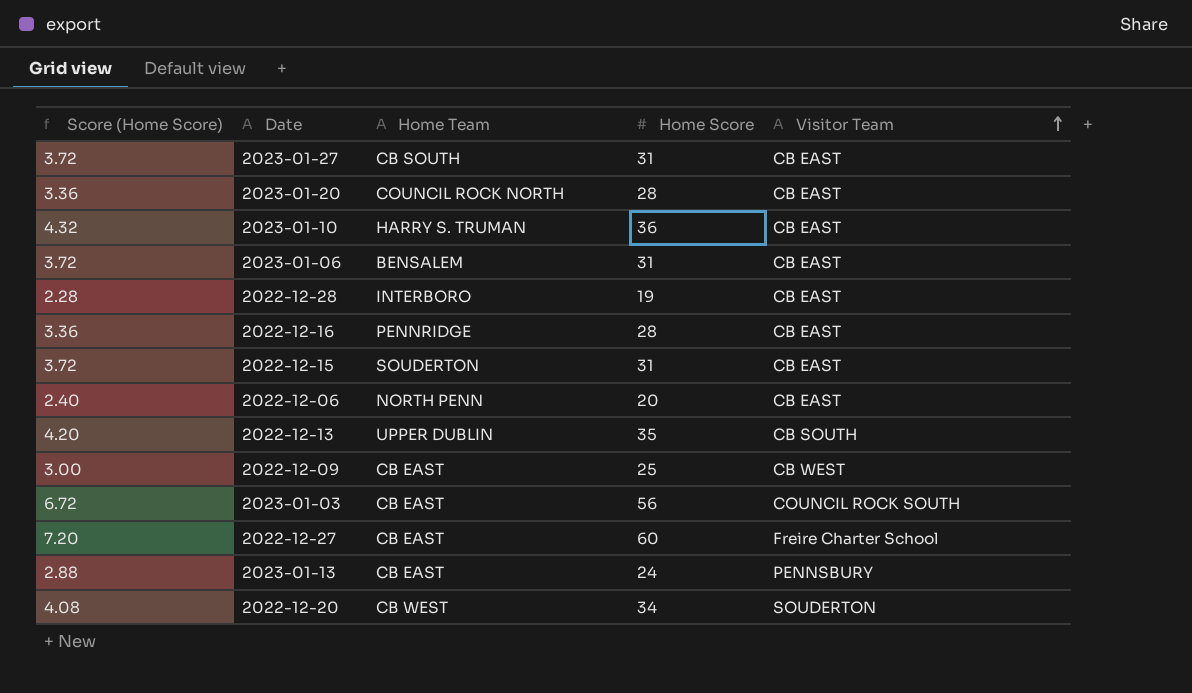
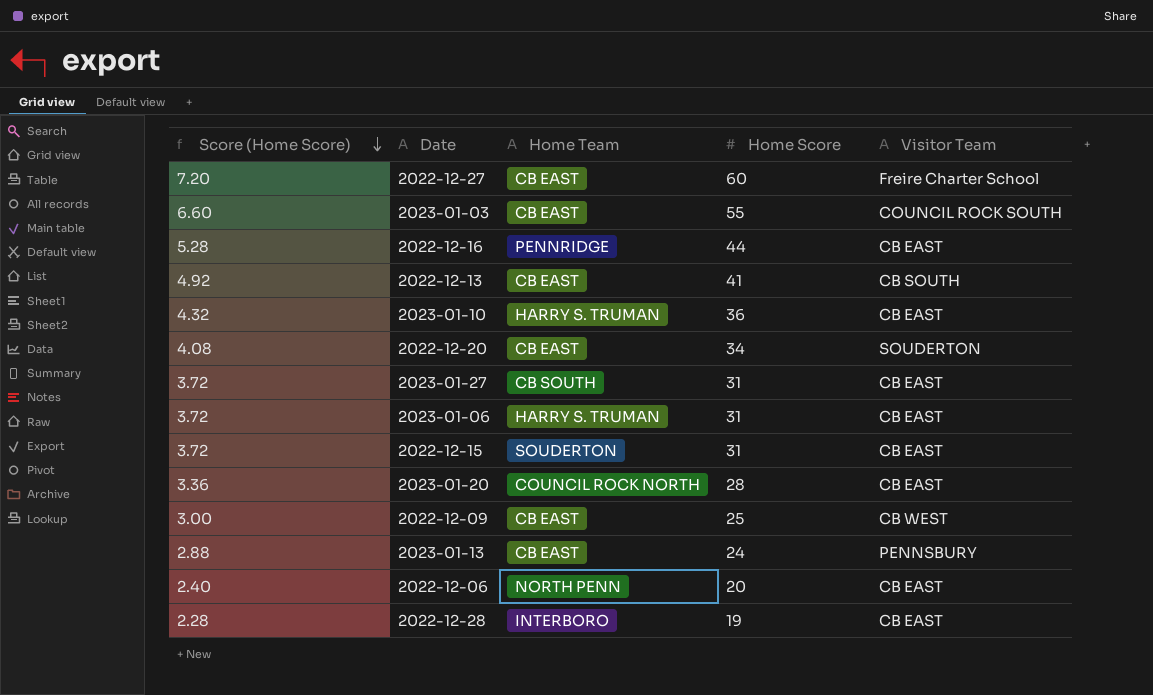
row order: Visitor Team ascending -> Score (Home Score) descending
2023-01-03 | Score (Home Score): 6.72 -> 6.60
2023-01-03 | Home Score: 56 -> 55
2022-12-16 | Score (Home Score): 3.36 -> 5.28
2022-12-16 | Home Score: 28 -> 44
2022-12-13 | Score (Home Score): 4.20 -> 4.92
2022-12-13 | Home Team: UPPER DUBLIN -> CB EAST
2022-12-13 | Home Score: 35 -> 41
2022-12-20 | Home Team: CB WEST -> CB EAST
2023-01-06 | Home Team: BENSALEM -> HARRY S. TRUMAN

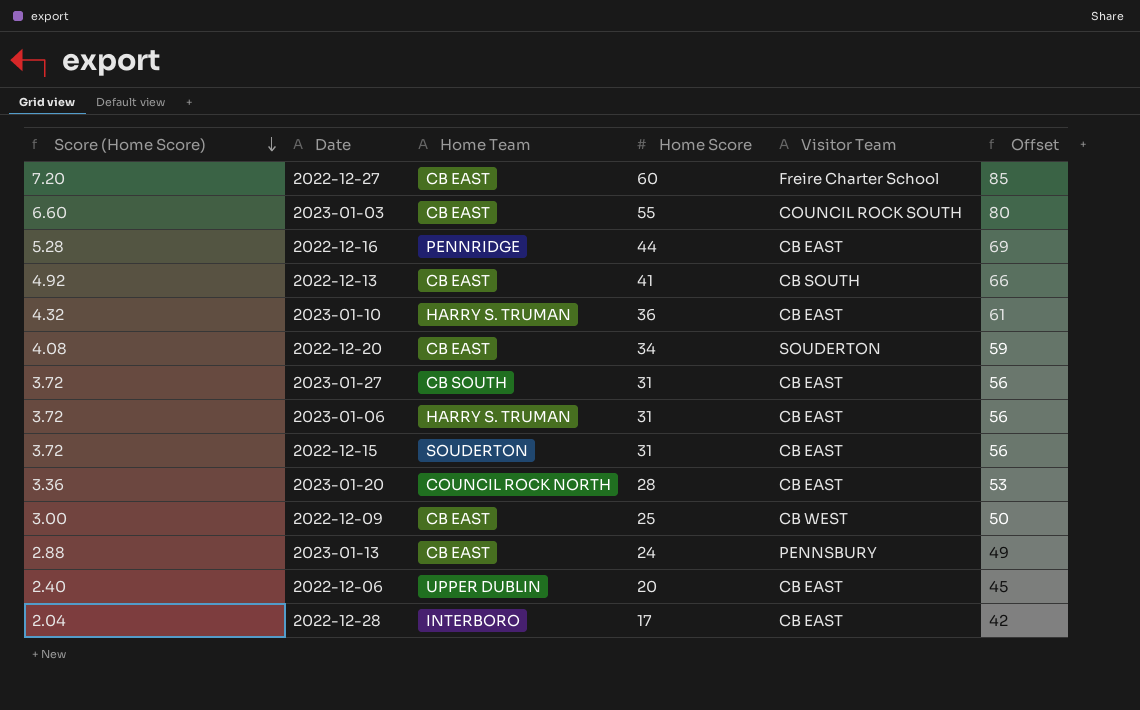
column Offset | formula: none -> [Home Score] + 25
2022-12-06 | Home Team: NORTH PENN -> UPPER DUBLIN
2022-12-28 | Score (Home Score): 2.28 -> 2.04
2022-12-28 | Home Score: 19 -> 17

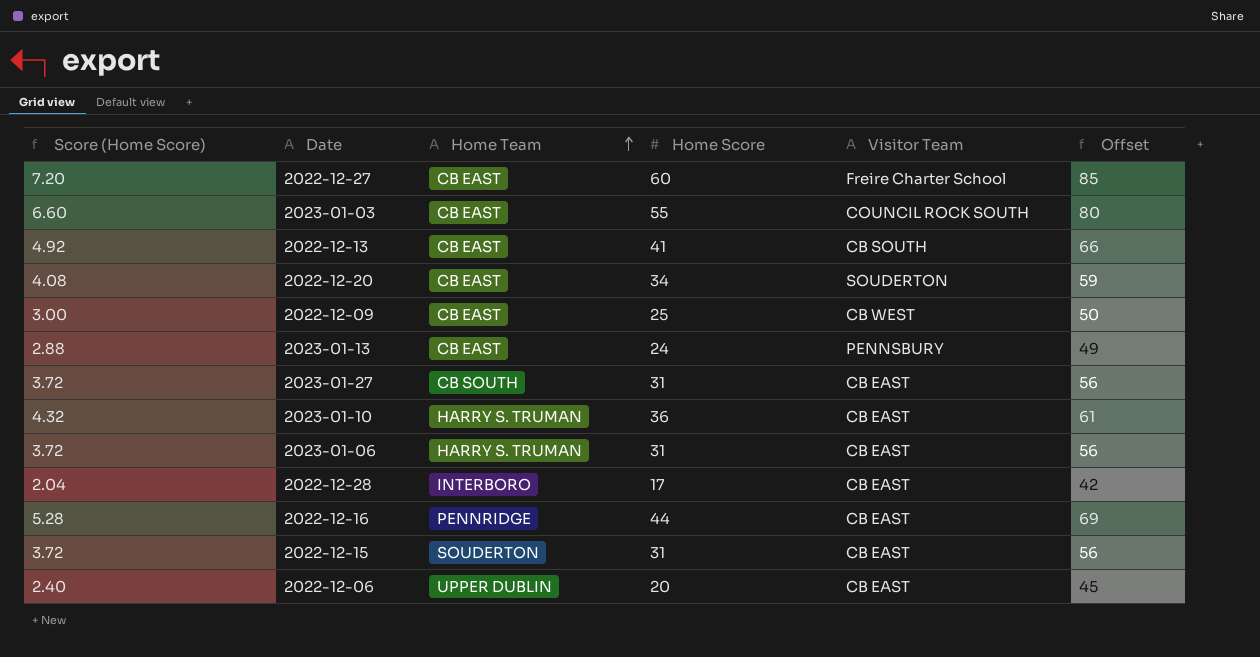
row order: Score (Home Score) descending -> Home Team ascending
row 2023-01-20: 3.36 | COUNCIL ROCK NORTH | 28 | CB EAST | 53 -> none

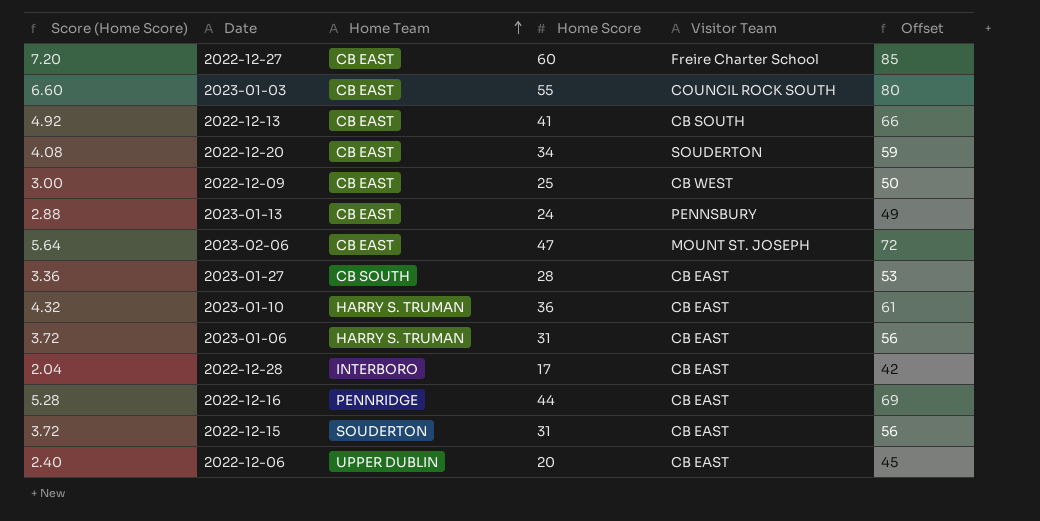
row 2023-02-06: none -> 5.64 | CB EAST | 47 | MOUNT ST. JOSEPH | 72
2023-01-27 | Score (Home Score): 3.72 -> 3.36
2023-01-27 | Home Score: 31 -> 28
2023-01-27 | Offset: 56 -> 53

